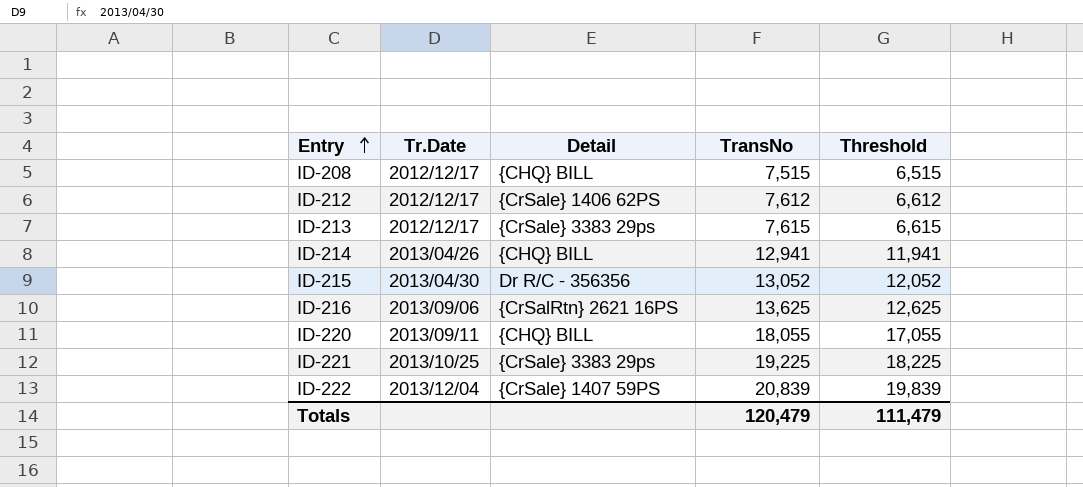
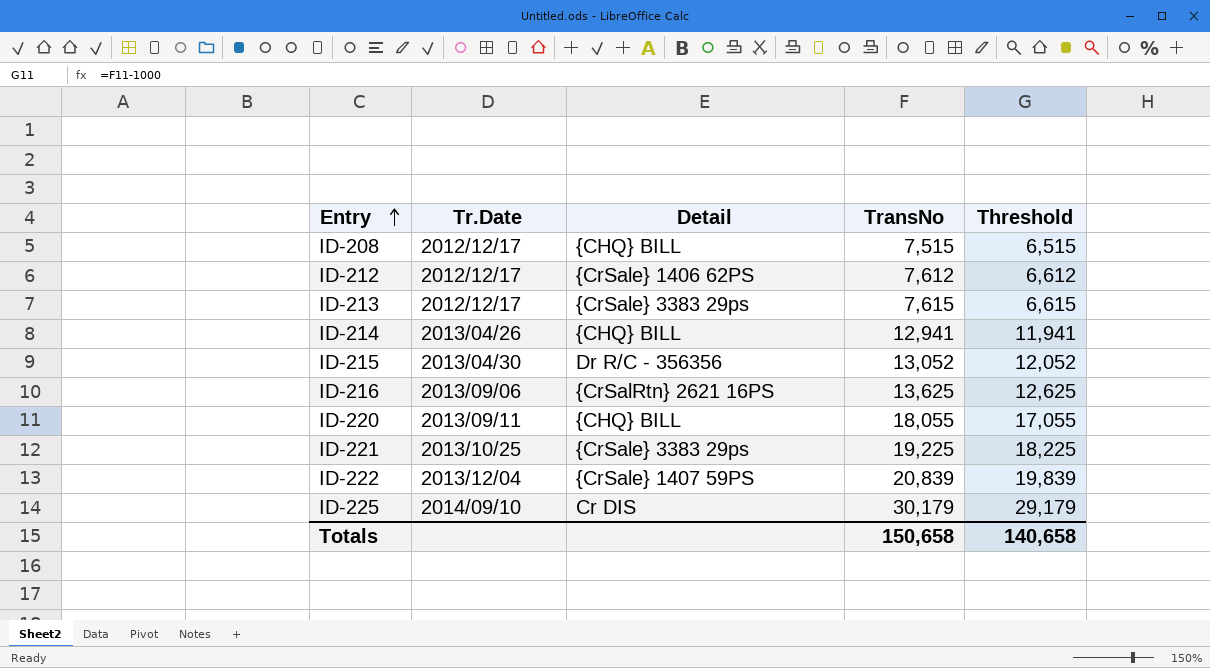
row ID-225: none -> 2014/09/10 | Cr DIS | 30,179 | 29,179
Totals | TransNo: 120,479 -> 150,658
Totals | Threshold: 111,479 -> 140,658

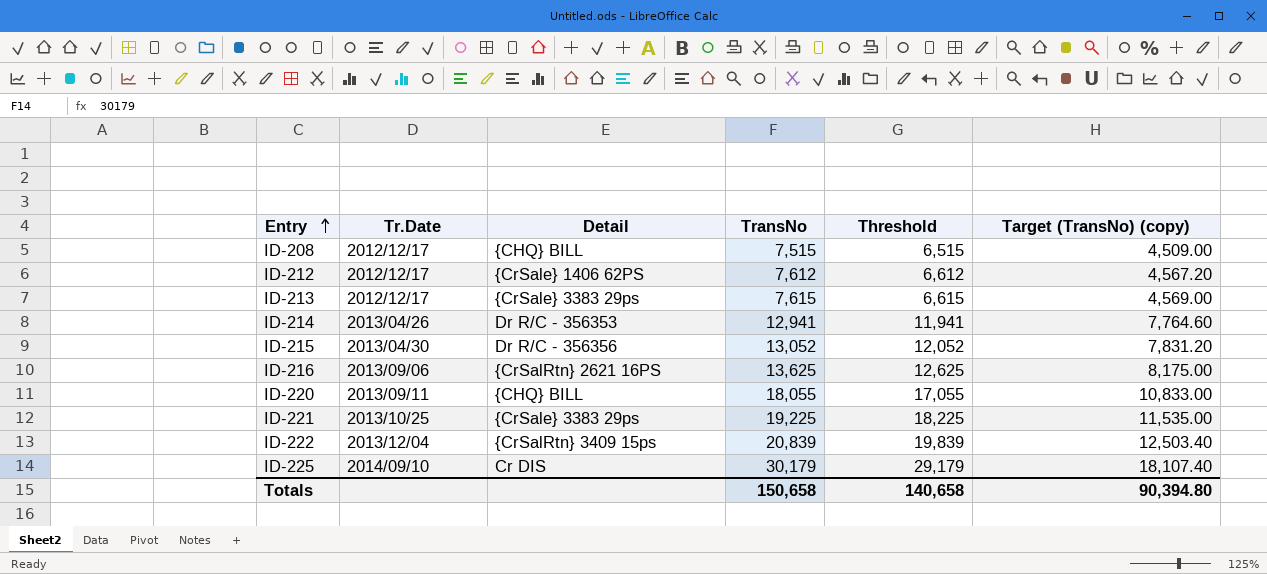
column Target (TransNo) (copy) | formula: none -> [TransNo] * 0.6
ID-214 | Detail: {CHQ} BILL -> Dr R/C - 356353
ID-222 | Detail: {CrSale} 1407 59PS -> {CrSalRtn} 3409 15ps

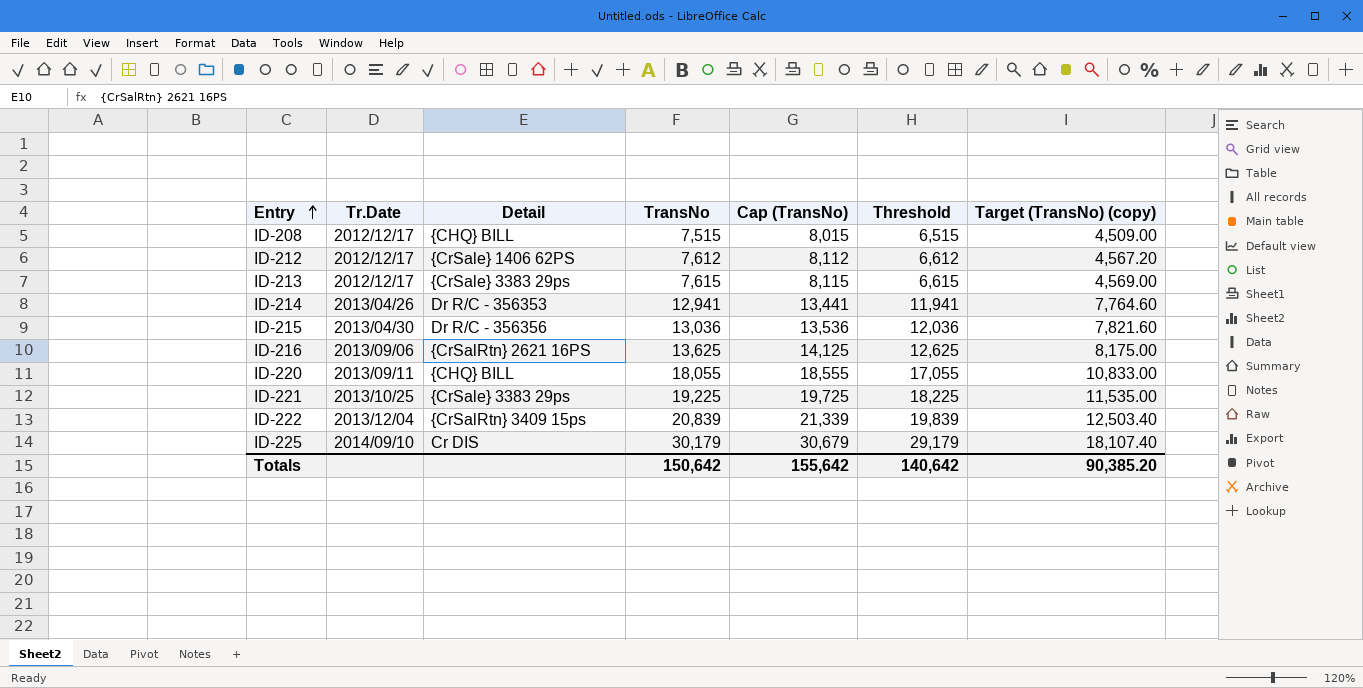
column Cap (TransNo) | formula: none -> [TransNo] + 500
ID-215 | TransNo: 13,052 -> 13,036
ID-215 | Threshold: 12,052 -> 12,036
ID-215 | Target (TransNo) (copy): 7,831.20 -> 7,821.60
Totals | TransNo: 150,658 -> 150,642
Totals | Threshold: 140,658 -> 140,642
Totals | Target (TransNo) (copy): 90,394.80 -> 90,385.20

